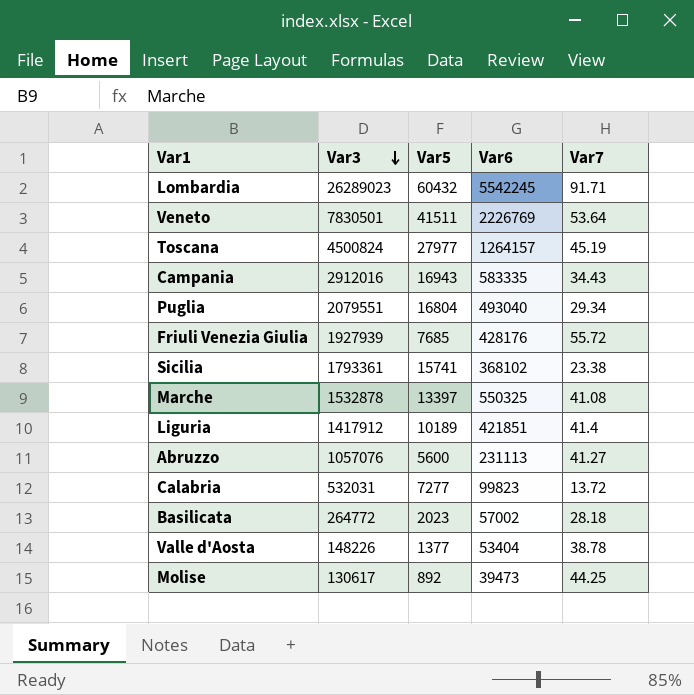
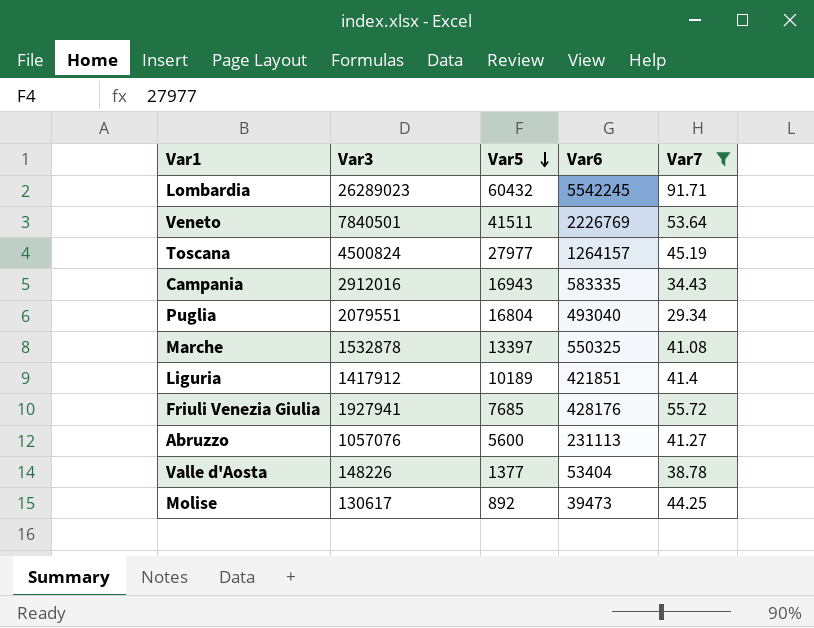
filter: none -> Var7 >= 29.34
row order: Var3 descending -> Var5 descending
Veneto | Var3: 7830501 -> 7840501
Friuli Venezia Giulia | Var3: 1927939 -> 1927941

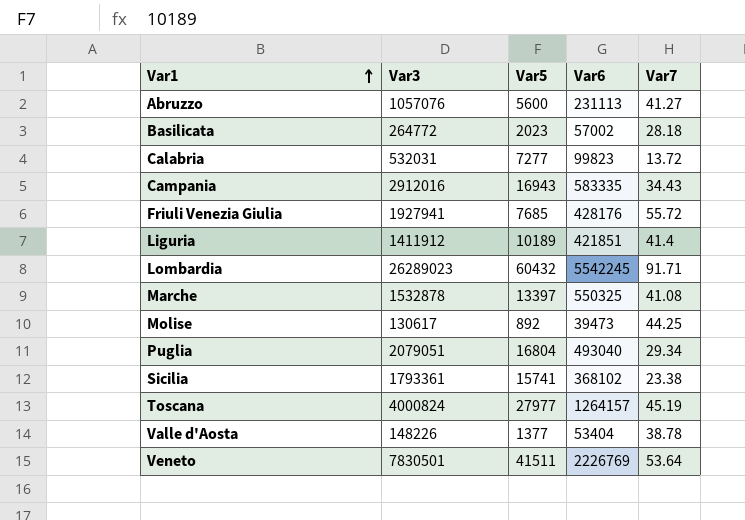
filter: Var7 >= 29.34 -> none
row order: Var5 descending -> Var1 ascending
Liguria | Var3: 1417912 -> 1411912
Puglia | Var3: 2079551 -> 2079051
Toscana | Var3: 4500824 -> 4000824
Veneto | Var3: 7840501 -> 7830501

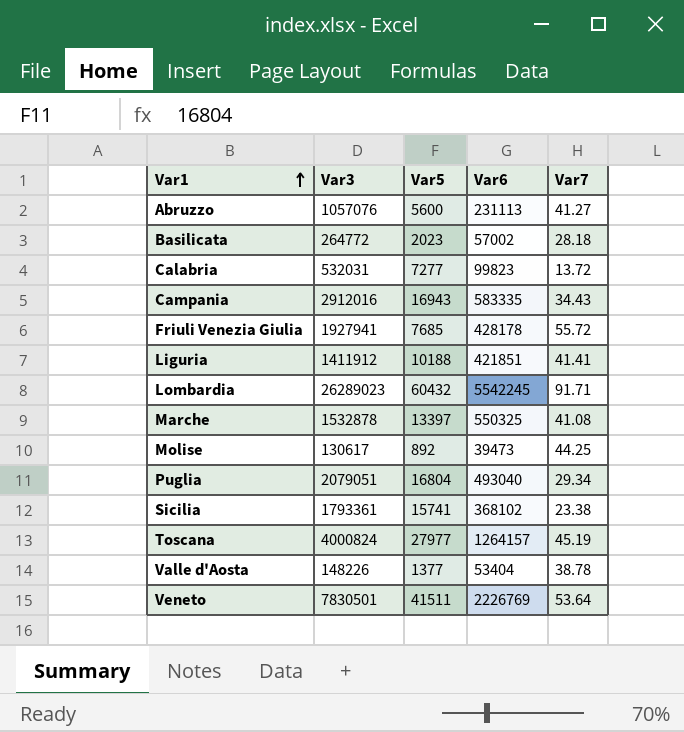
Friuli Venezia Giulia | Var6: 428176 -> 428178
Liguria | Var5: 10189 -> 10188
Liguria | Var7: 41.4 -> 41.41

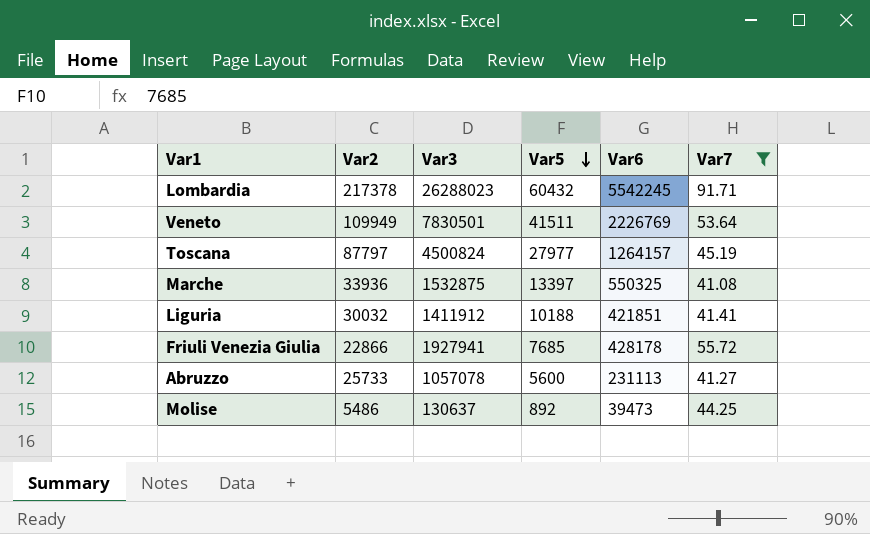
filter: none -> Var7 >= 41.08
row order: Var1 ascending -> Var5 descending
column Var2 | position: none -> 2
Lombardia | Var3: 26289023 -> 26288023
Toscana | Var3: 4000824 -> 4500824
Marche | Var3: 1532878 -> 1532875
Abruzzo | Var3: 1057076 -> 1057078
Molise | Var3: 130617 -> 130637

